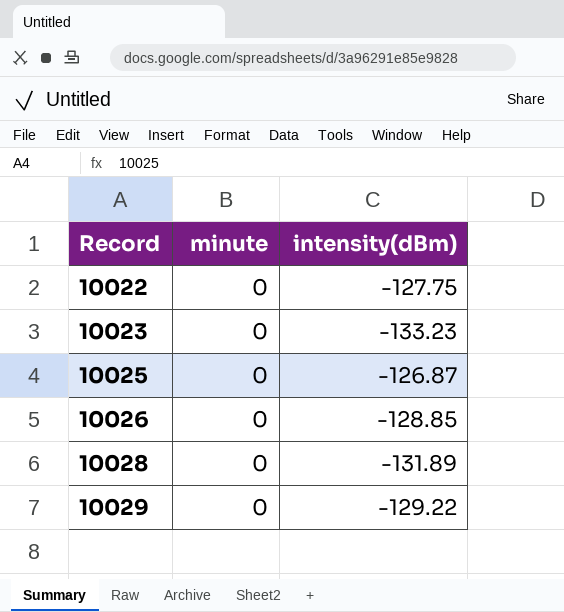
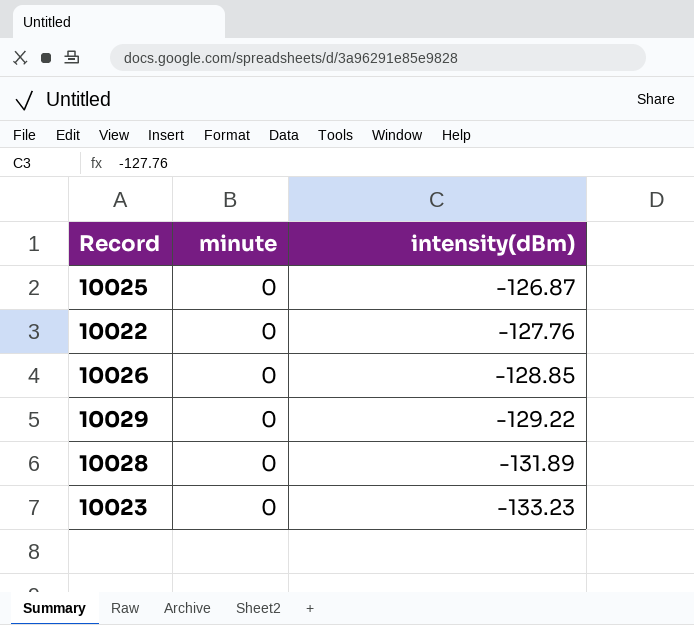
row order: Record ascending -> intensity(dBm) descending
10022 | intensity(dBm): -127.75 -> -127.76

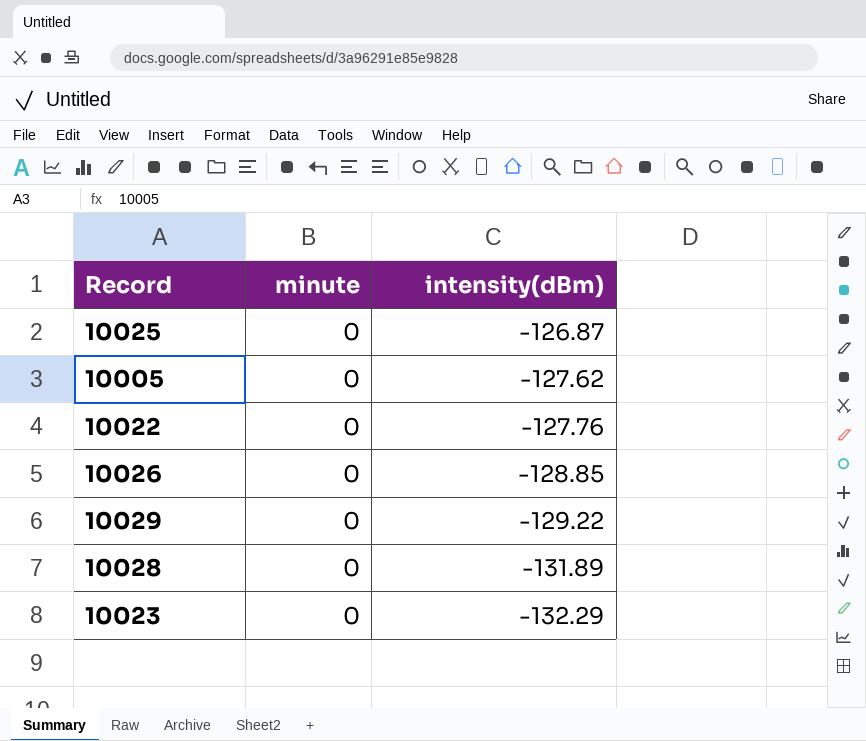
row 10005: none -> 0 | -127.62
10023 | intensity(dBm): -133.23 -> -132.29

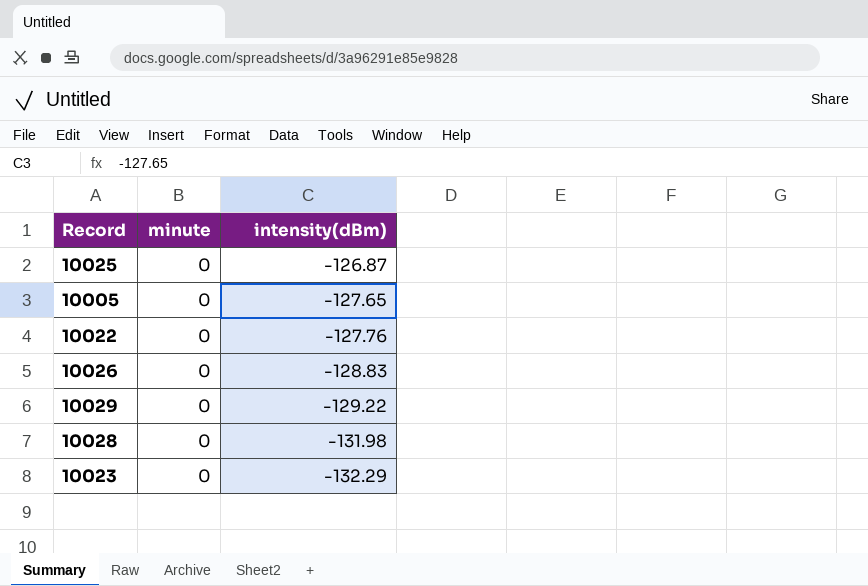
10005 | intensity(dBm): -127.62 -> -127.65
10026 | intensity(dBm): -128.85 -> -128.83
10028 | intensity(dBm): -131.89 -> -131.98

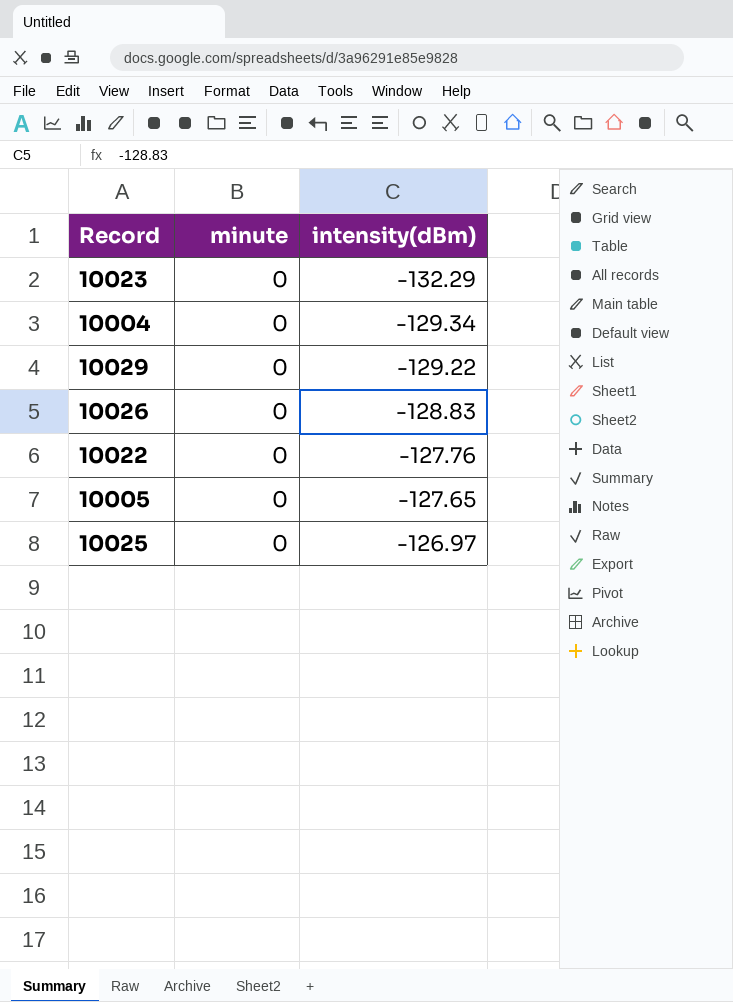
row order: intensity(dBm) descending -> intensity(dBm) ascending
row 10028: 0 | -131.98 -> none
row 10004: none -> 0 | -129.34
10025 | intensity(dBm): -126.87 -> -126.97

